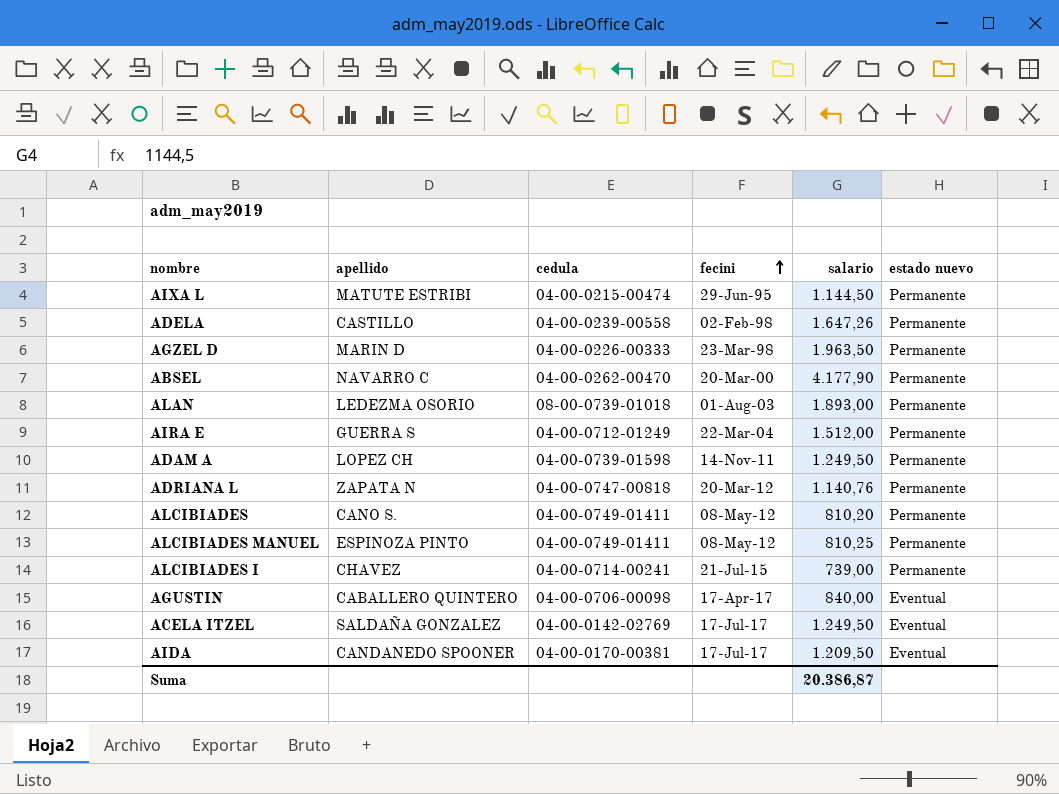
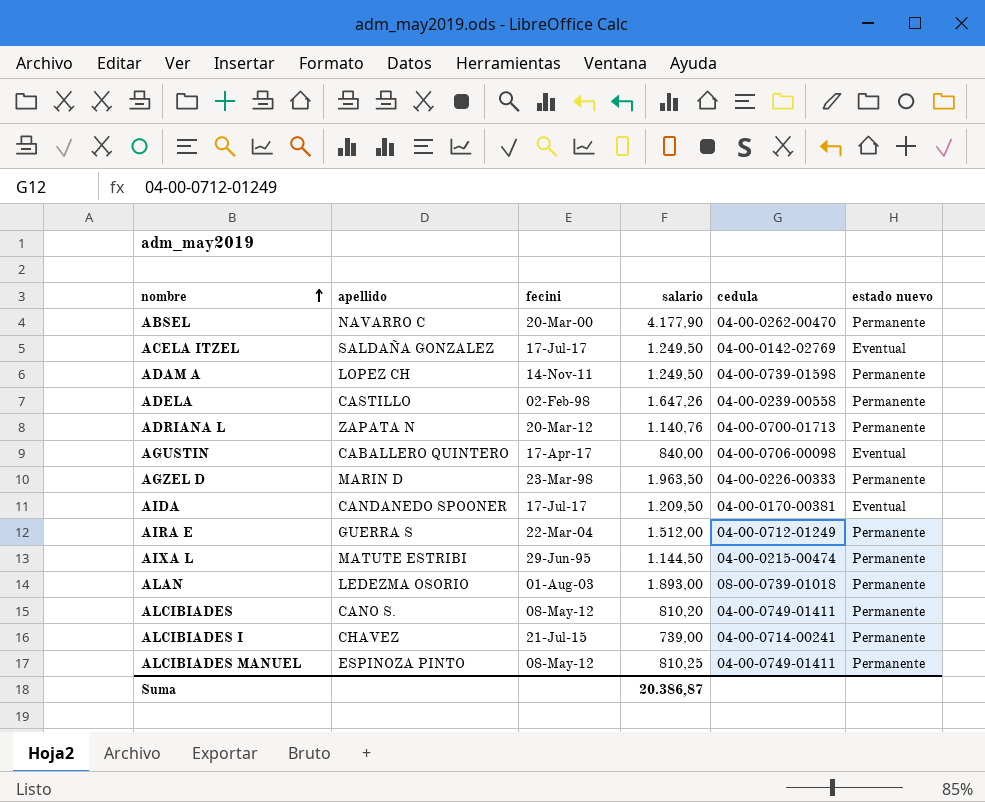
row order: fecini ascending -> nombre ascending
column cedula | position: 3 -> 5
ADRIANA L | cedula: 04-00-0747-00818 -> 04-00-0700-01713

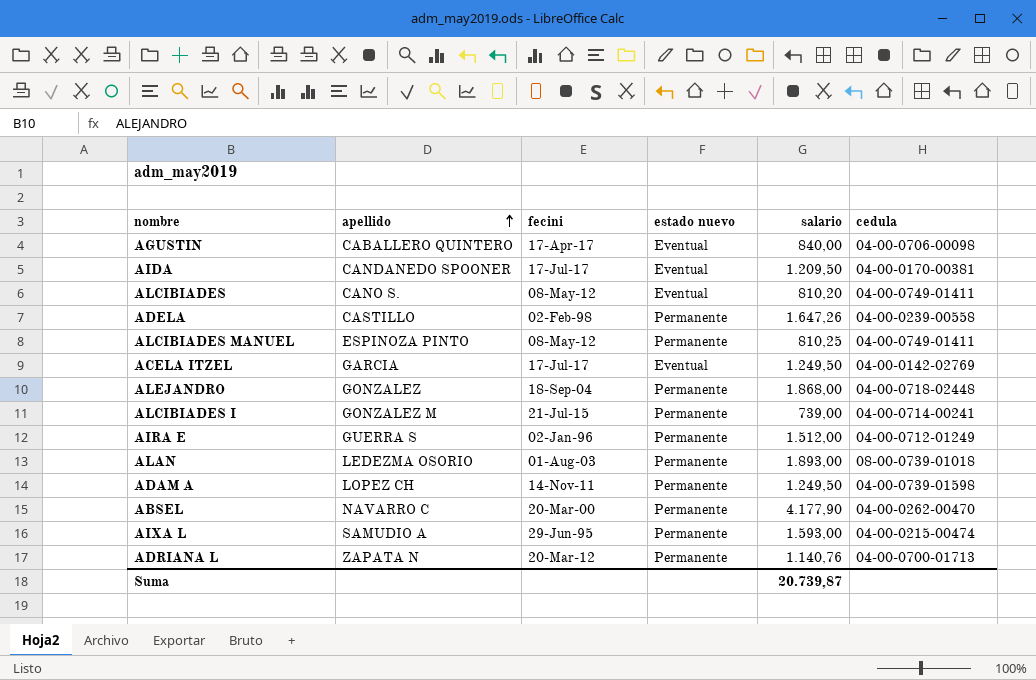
row order: nombre ascending -> apellido ascending
column estado nuevo | position: 6 -> 4
row AGZEL D: MARIN D | 23-Mar-98 | 1.963,50 | 04-00-0226-00333 | Permanente -> none
ALCIBIADES | estado nuevo: Permanente -> Eventual
ACELA ITZEL | apellido: SALDAÑA GONZALEZ -> GARCIA
row ALEJANDRO: none -> GONZALEZ | 18-Sep-04 | Permanente | 1.868,00 | 04-00-0718-02448
ALCIBIADES I | apellido: CHAVEZ -> GONZALEZ M
AIRA E | fecini: 22-Mar-04 -> 02-Jan-96
AIXA L | apellido: MATUTE ESTRIBI -> SAMUDIO A
AIXA L | salario: 1.144,50 -> 1.593,00
Suma | salario: 20.386,87 -> 20.739,87

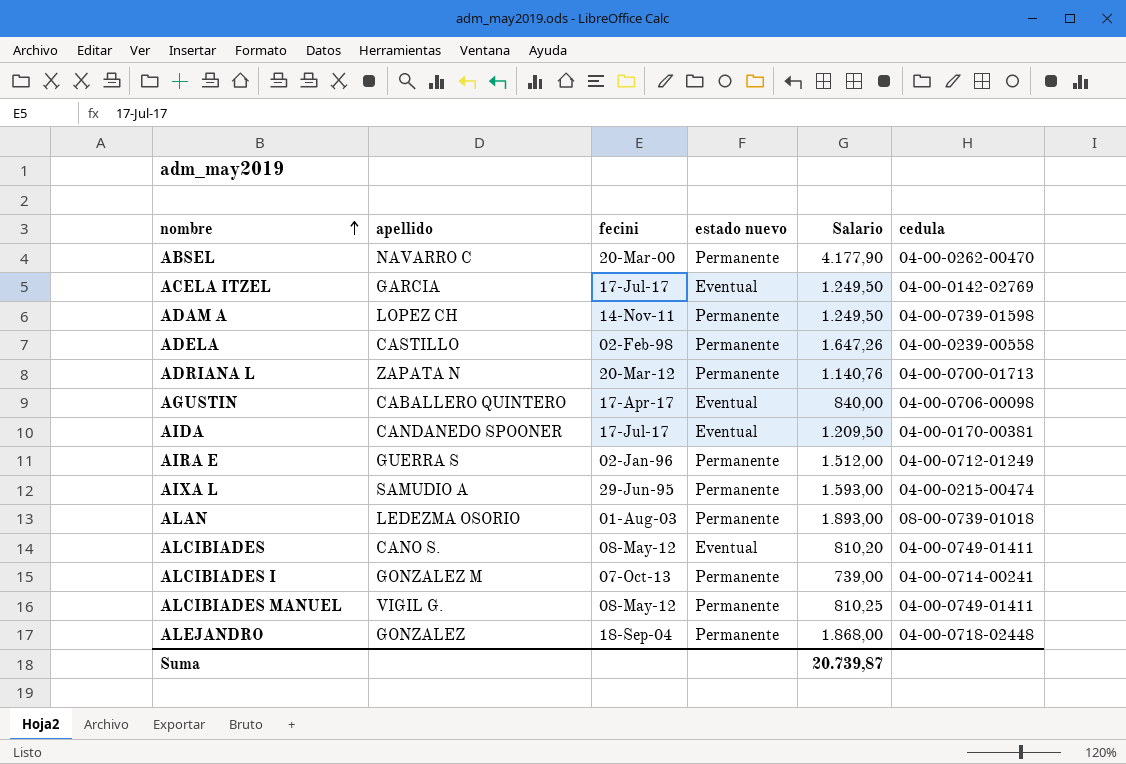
row order: apellido ascending -> nombre ascending
column name: salario -> Salario
ALCIBIADES I | fecini: 21-Jul-15 -> 07-Oct-13
ALCIBIADES MANUEL | apellido: ESPINOZA PINTO -> VIGIL G.

